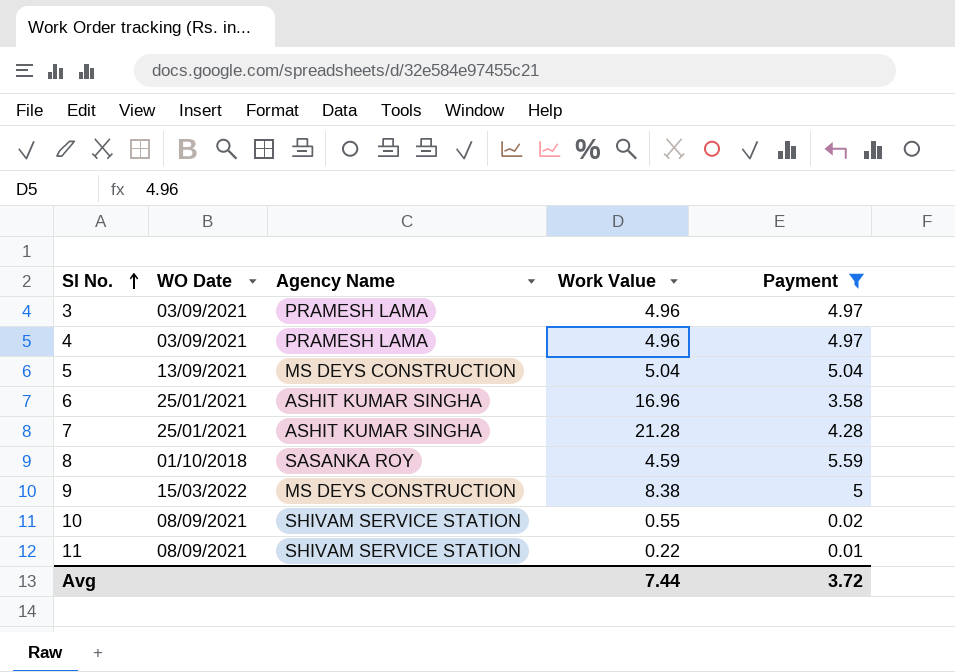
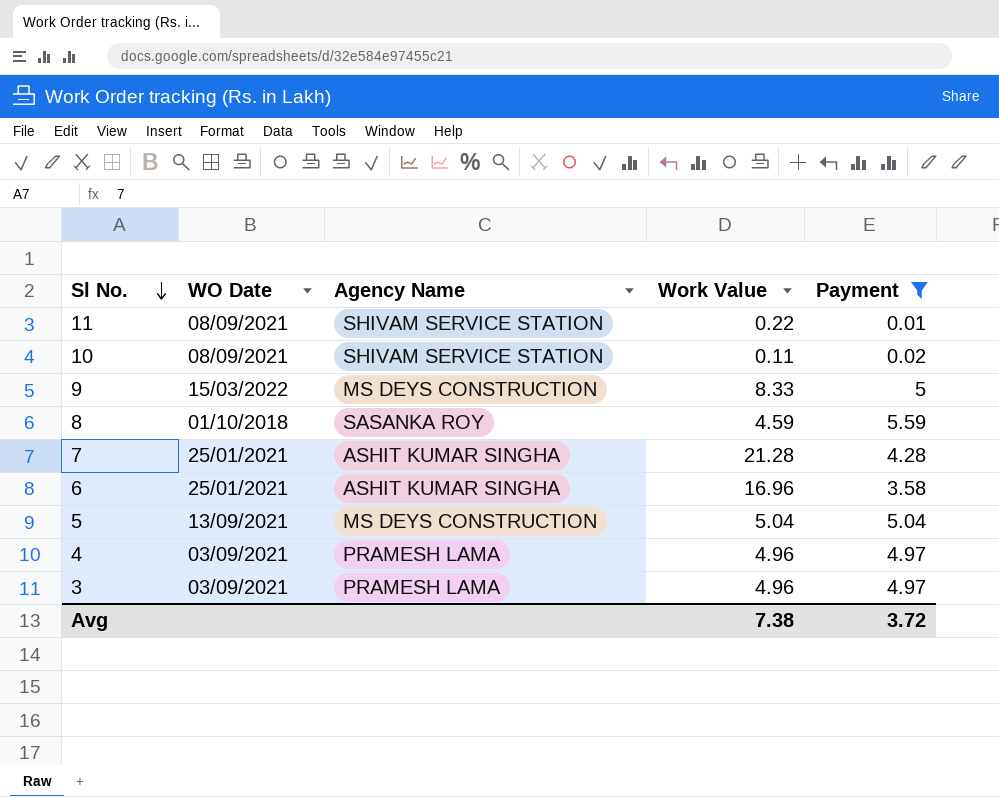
row order: Sl No. ascending -> Sl No. descending
10 | Work Value: 0.55 -> 0.11
9 | Work Value: 8.38 -> 8.33
Avg | Work Value: 7.44 -> 7.38

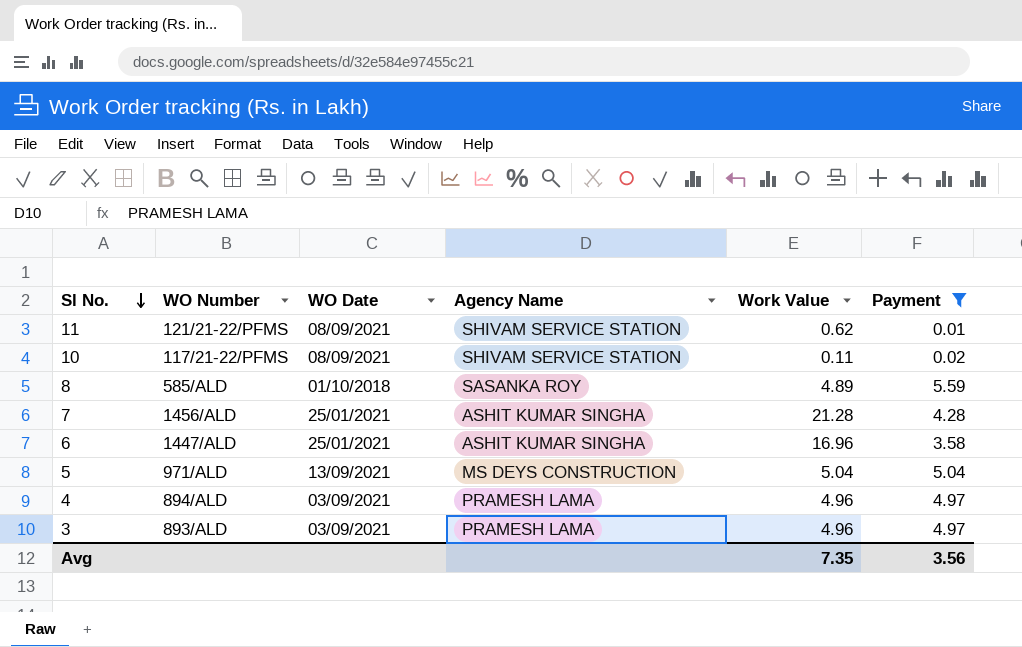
column WO Number | position: none -> 2
row 9: 15/03/2022 | MS DEYS CONSTRUCTION | 8.33 | 5 -> none
11 | Work Value: 0.22 -> 0.62
8 | Work Value: 4.59 -> 4.89
Avg | Work Value: 7.38 -> 7.35
Avg | Payment: 3.72 -> 3.56

